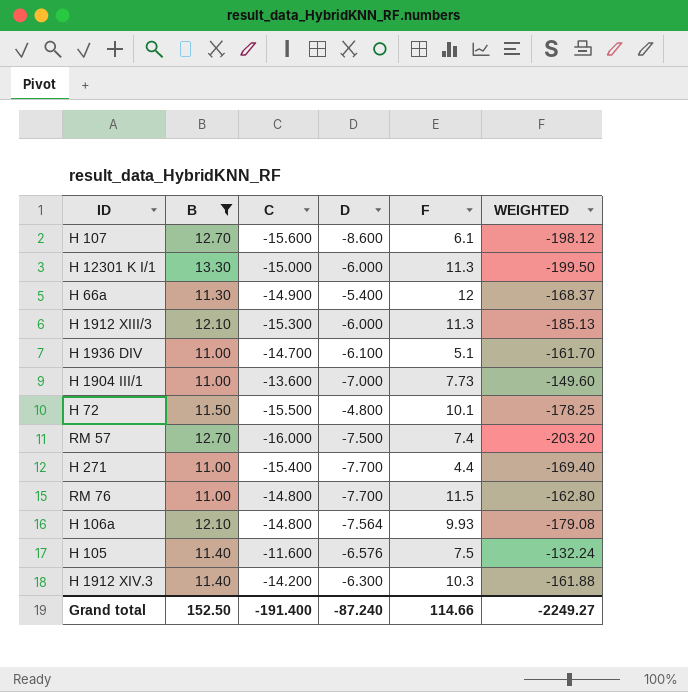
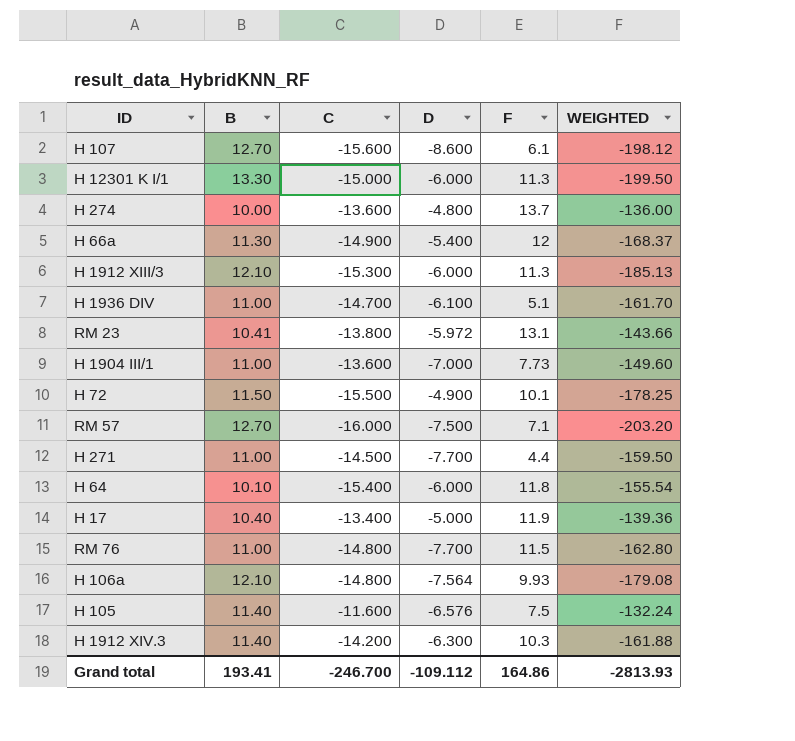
filter: B >= 11.00 -> none
H 72 | D: -4.800 -> -4.900
RM 57 | F: 7.4 -> 7.1
H 271 | C: -15.400 -> -14.500
H 271 | WEIGHTED: -169.40 -> -159.50
Grand total | B: 152.50 -> 193.41
Grand total | C: -191.400 -> -246.700
Grand total | D: -87.240 -> -109.112
Grand total | F: 114.66 -> 164.86
Grand total | WEIGHTED: -2249.27 -> -2813.93

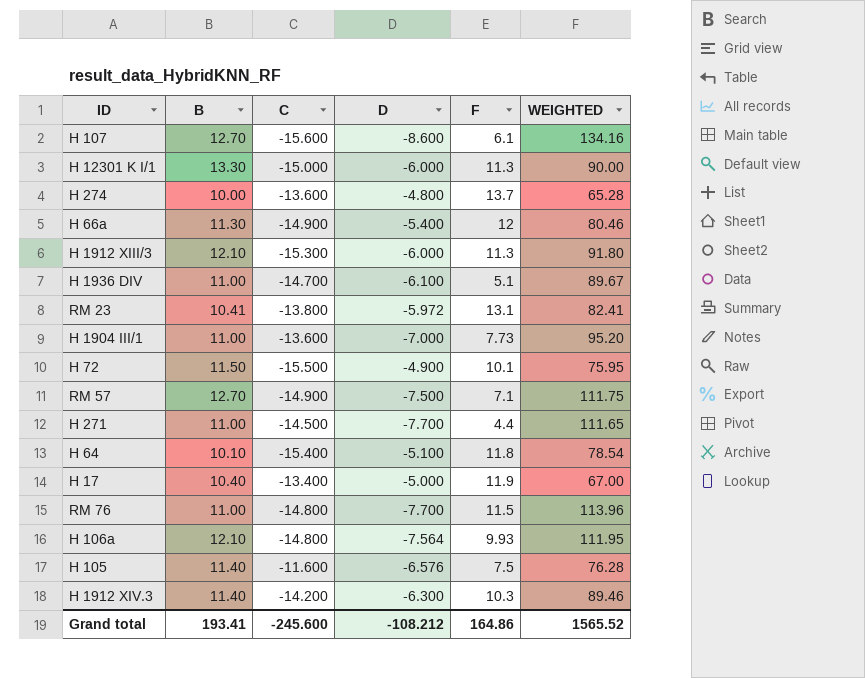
column WEIGHTED | formula: [B] * [C] -> [C] * [D]
RM 57 | C: -16.000 -> -14.900
H 64 | D: -6.000 -> -5.100
Grand total | C: -246.700 -> -245.600
Grand total | D: -109.112 -> -108.212
Grand total | WEIGHTED: -2813.93 -> 1565.52

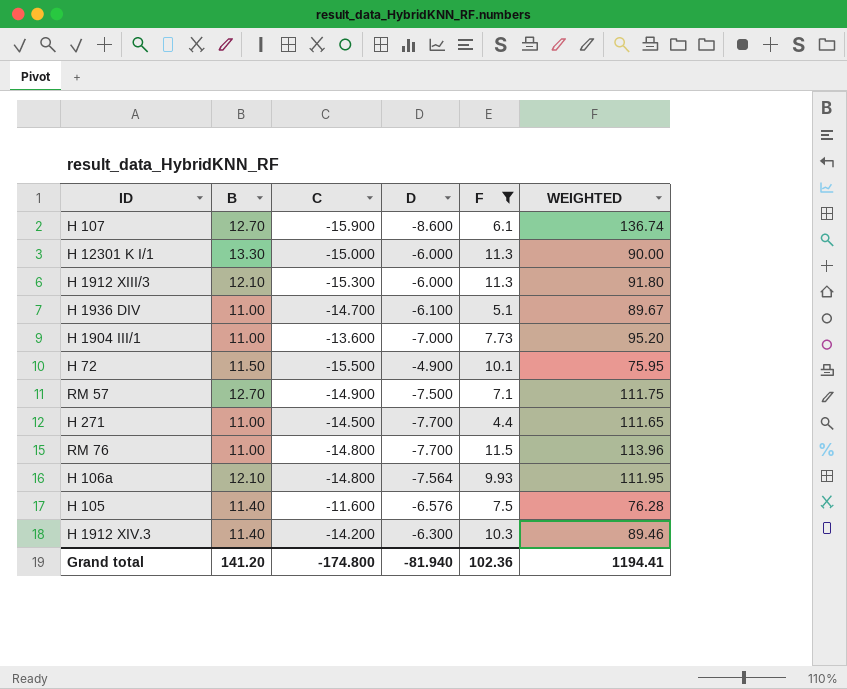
filter: none -> F <= 11.5
H 107 | C: -15.600 -> -15.900
H 107 | WEIGHTED: 134.16 -> 136.74
Grand total | B: 193.41 -> 141.20
Grand total | C: -245.600 -> -174.800
Grand total | D: -108.212 -> -81.940
Grand total | F: 164.86 -> 102.36
Grand total | WEIGHTED: 1565.52 -> 1194.41

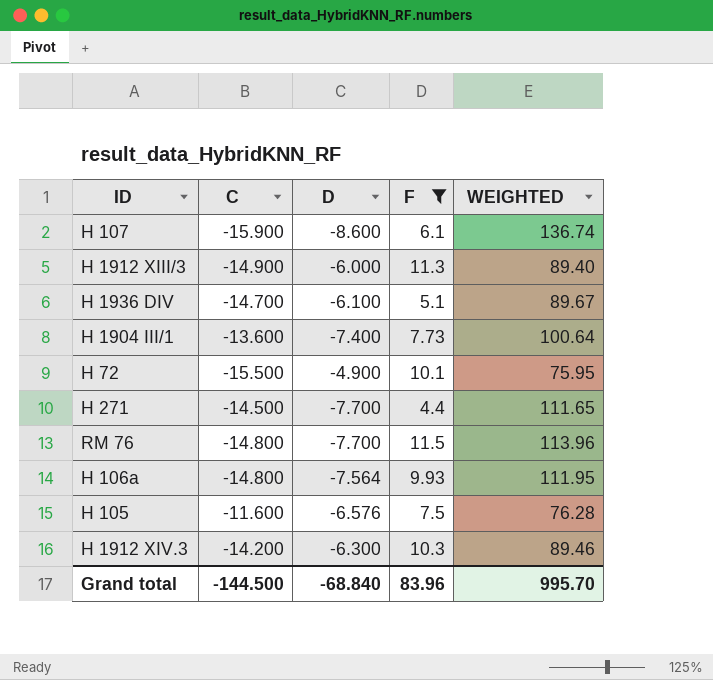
column B | position: 2 -> none
row H 12301 K I/1: 13.30 | -15.000 | -6.000 | 11.3 | 90.00 -> none
row RM 57: 12.70 | -14.900 | -7.500 | 7.1 | 111.75 -> none
H 1912 XIII/3 | C: -15.300 -> -14.900
H 1912 XIII/3 | WEIGHTED: 91.80 -> 89.40
H 1904 III/1 | D: -7.000 -> -7.400
H 1904 III/1 | WEIGHTED: 95.20 -> 100.64
Grand total | C: -174.800 -> -144.500
Grand total | D: -81.940 -> -68.840
Grand total | F: 102.36 -> 83.96
Grand total | WEIGHTED: 1194.41 -> 995.70

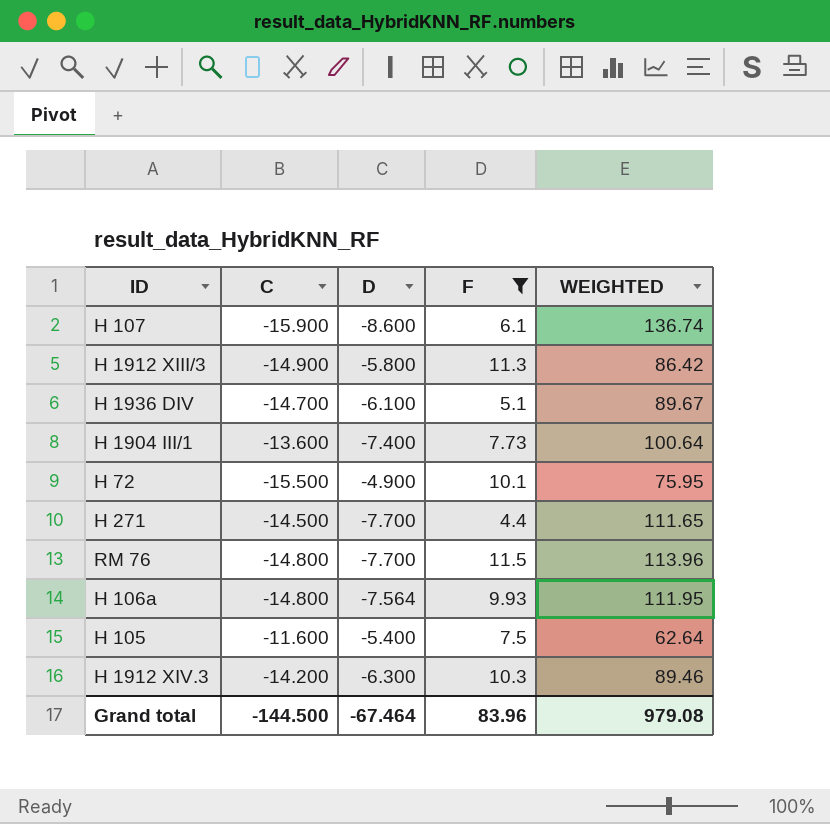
H 1912 XIII/3 | D: -6.000 -> -5.800
H 1912 XIII/3 | WEIGHTED: 89.40 -> 86.42
H 105 | D: -6.576 -> -5.400
H 105 | WEIGHTED: 76.28 -> 62.64
Grand total | D: -68.840 -> -67.464
Grand total | WEIGHTED: 995.70 -> 979.08

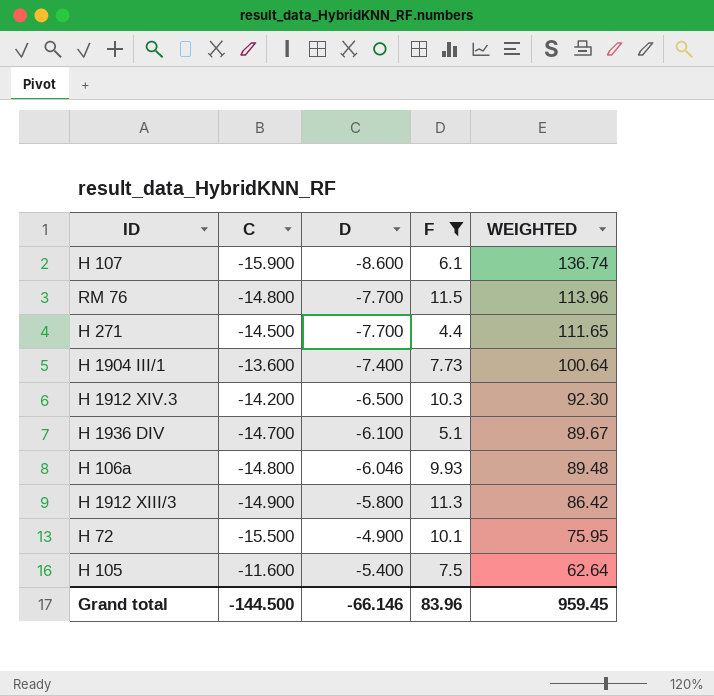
row order: none -> WEIGHTED descending
H 1912 XIV.3 | D: -6.300 -> -6.500
H 1912 XIV.3 | WEIGHTED: 89.46 -> 92.30
H 106a | D: -7.564 -> -6.046
H 106a | WEIGHTED: 111.95 -> 89.48
Grand total | D: -67.464 -> -66.146
Grand total | WEIGHTED: 979.08 -> 959.45

